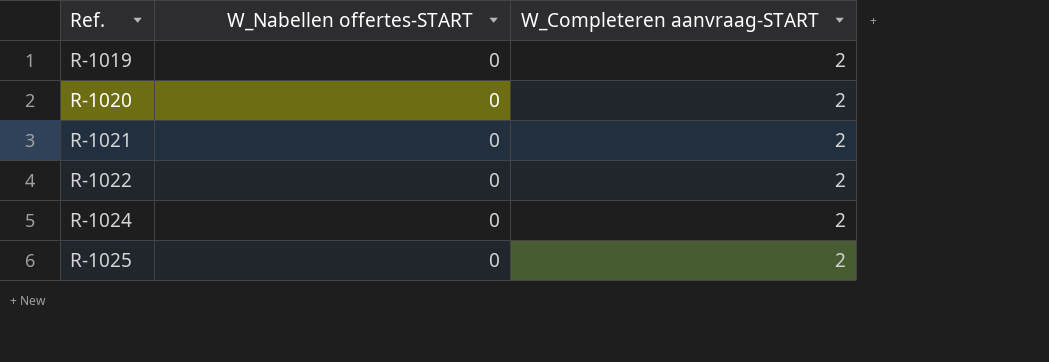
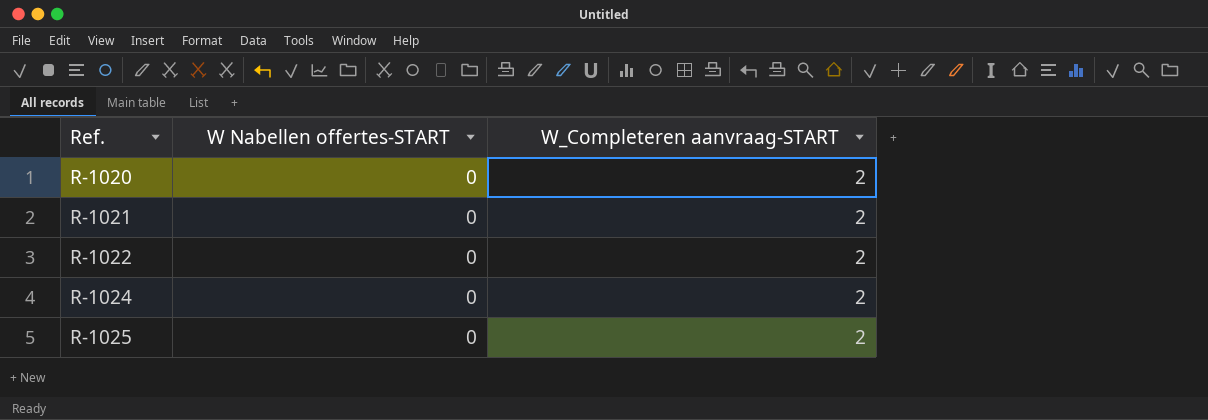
column name: W_Nabellen offertes-START -> W Nabellen offertes-START
row R-1019: 0 | 2 -> none

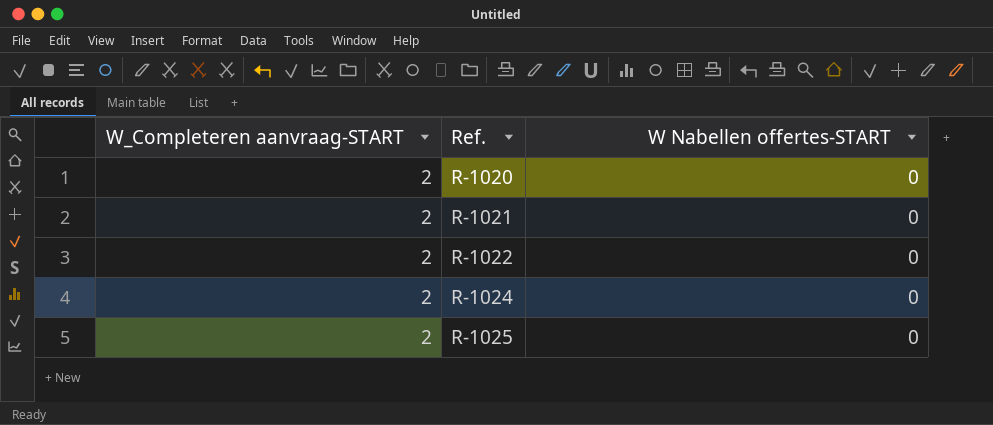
column W_Completeren aanvraag-START | position: 3 -> 1

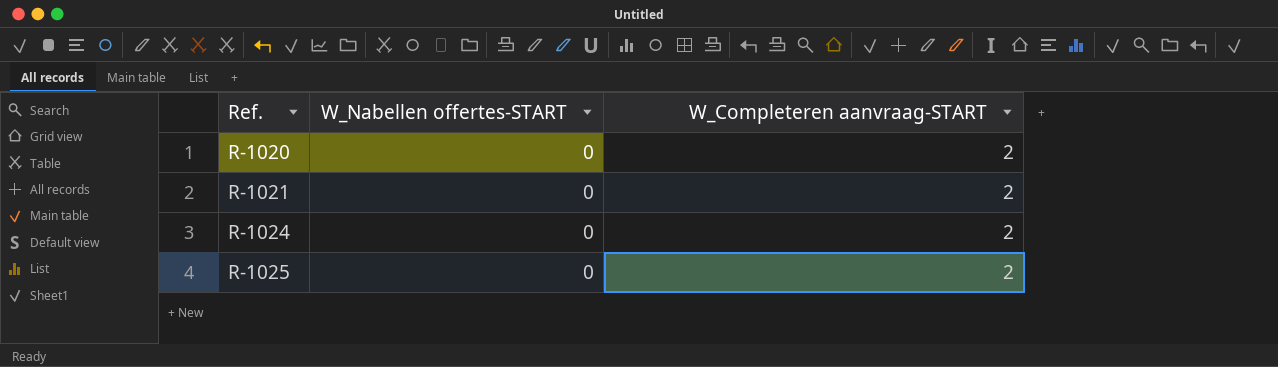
column name: W Nabellen offertes-START -> W_Nabellen offertes-START
column W_Completeren aanvraag-START | position: 1 -> 3
row R-1022: 2 | 0 -> none

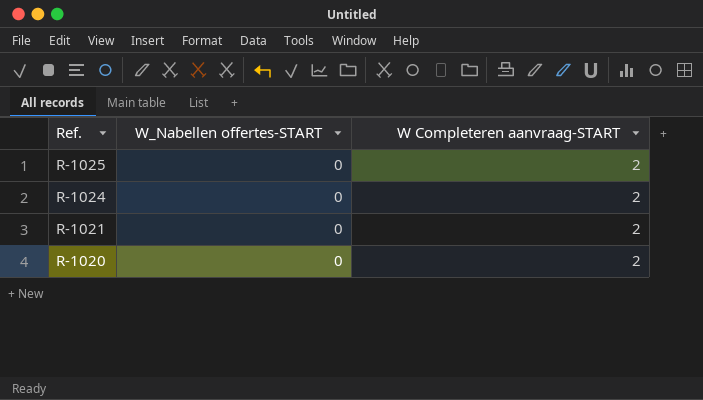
row order: Ref. ascending -> Ref. descending
column name: W_Completeren aanvraag-START -> W Completeren aanvraag-START

